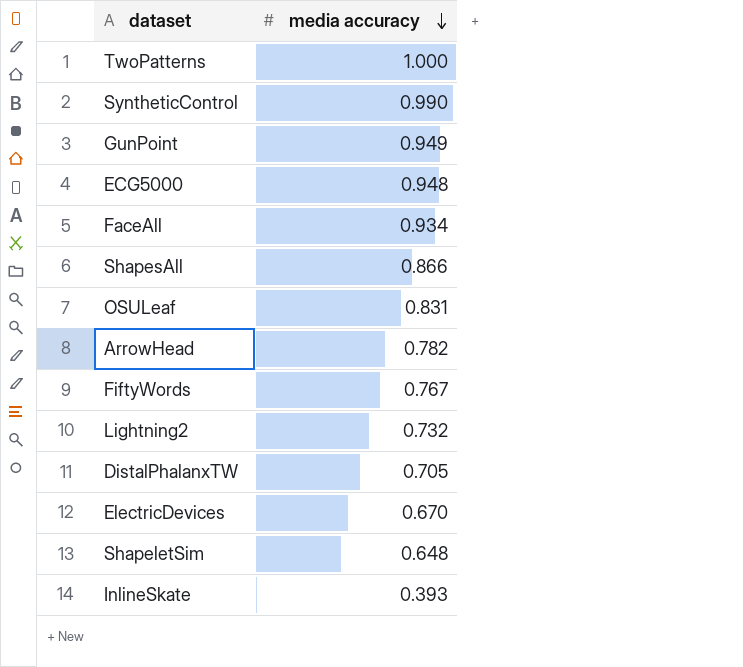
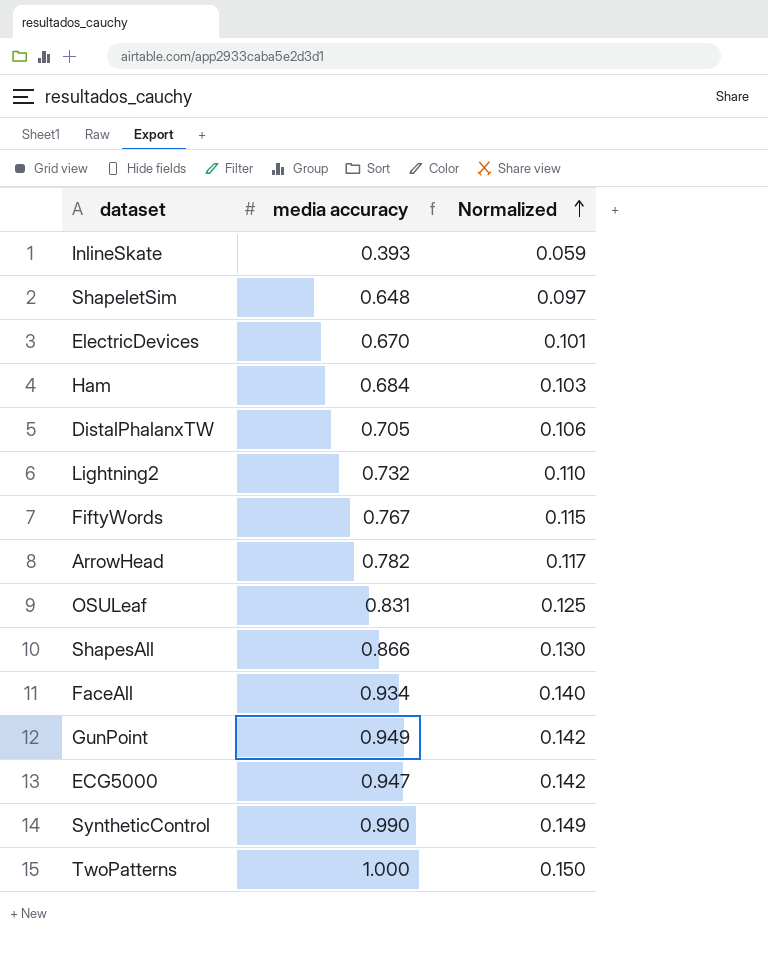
row order: media accuracy descending -> Normalized ascending
column Normalized | formula: none -> [media accuracy] * 0.15
row Ham: none -> 0.684 | 0.103
ECG5000 | media accuracy: 0.948 -> 0.947

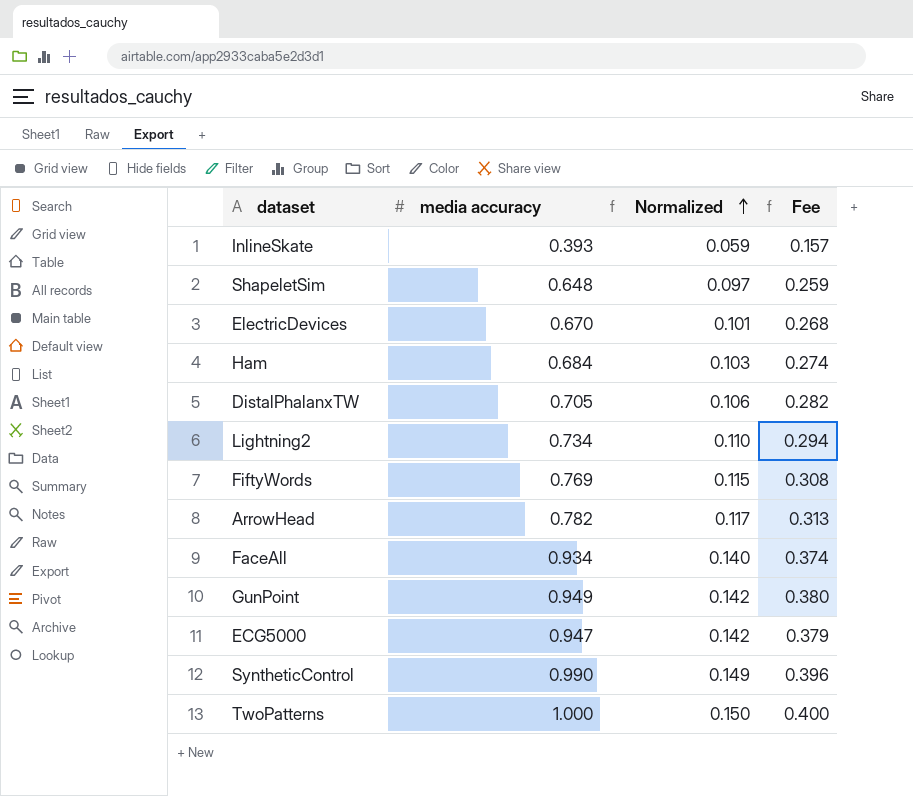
column Fee | formula: none -> [media accuracy] * 0.4
row OSULeaf: 0.831 | 0.125 -> none
row ShapesAll: 0.866 | 0.130 -> none
Lightning2 | media accuracy: 0.732 -> 0.734
FiftyWords | media accuracy: 0.767 -> 0.769

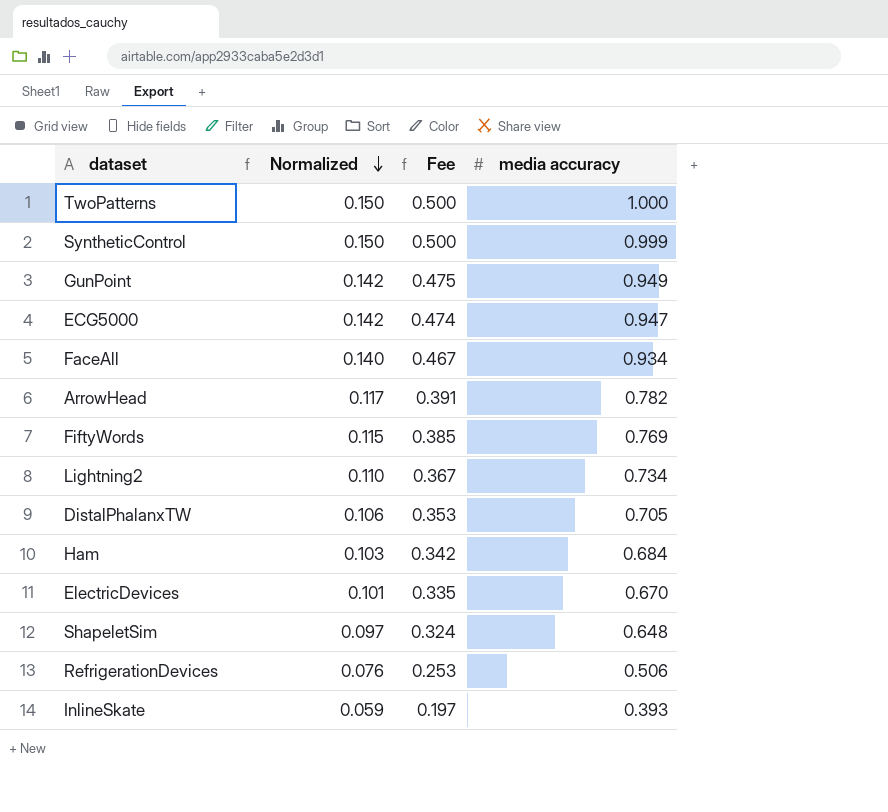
row order: Normalized ascending -> Normalized descending
column Fee | formula: [media accuracy] * 0.4 -> [media accuracy] * 0.5
column media accuracy | position: 2 -> 4
SyntheticControl | Normalized: 0.149 -> 0.150
SyntheticControl | media accuracy: 0.990 -> 0.999
row RefrigerationDevices: none -> 0.076 | 0.253 | 0.506

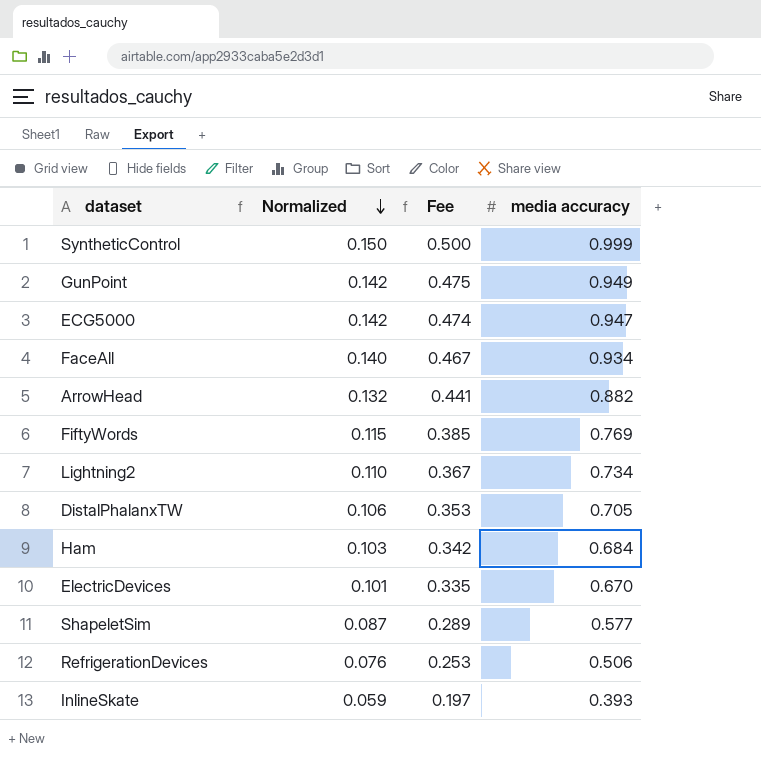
row TwoPatterns: 0.150 | 0.500 | 1.000 -> none
ArrowHead | Normalized: 0.117 -> 0.132
ArrowHead | Fee: 0.391 -> 0.441
ArrowHead | media accuracy: 0.782 -> 0.882
ShapeletSim | Normalized: 0.097 -> 0.087
ShapeletSim | Fee: 0.324 -> 0.289
ShapeletSim | media accuracy: 0.648 -> 0.577

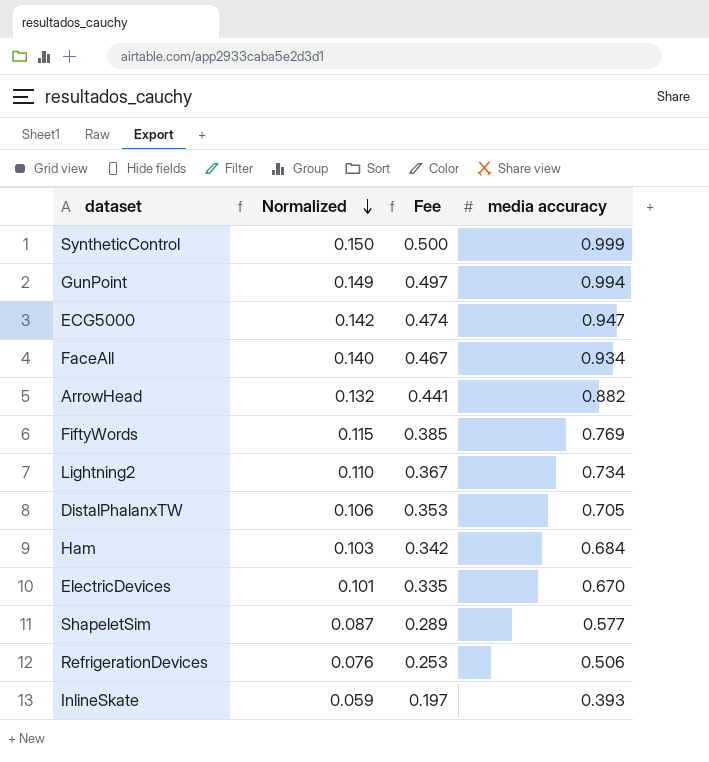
GunPoint | Normalized: 0.142 -> 0.149
GunPoint | Fee: 0.475 -> 0.497
GunPoint | media accuracy: 0.949 -> 0.994

